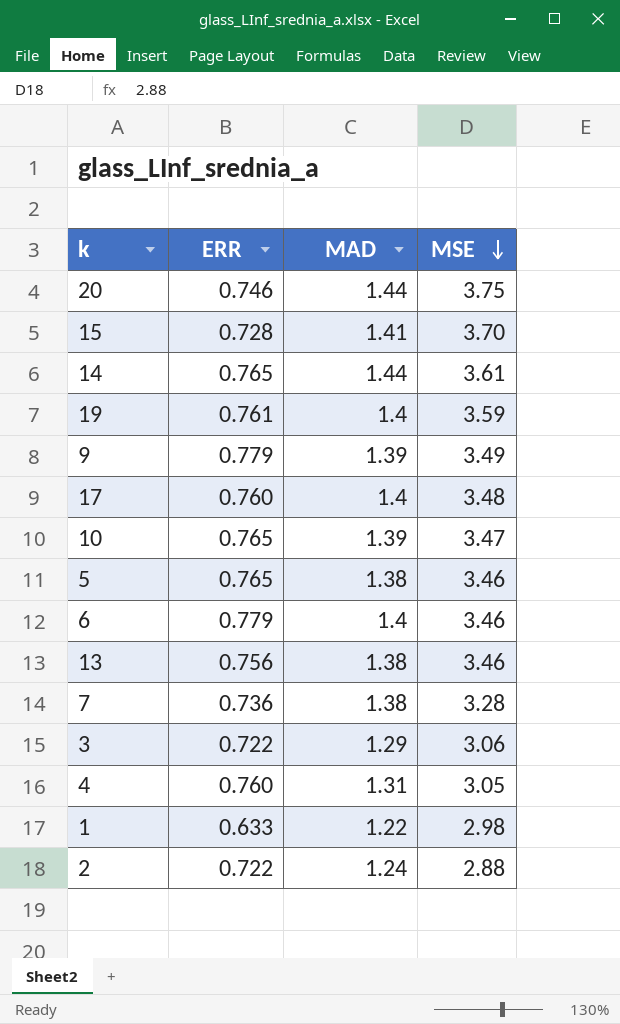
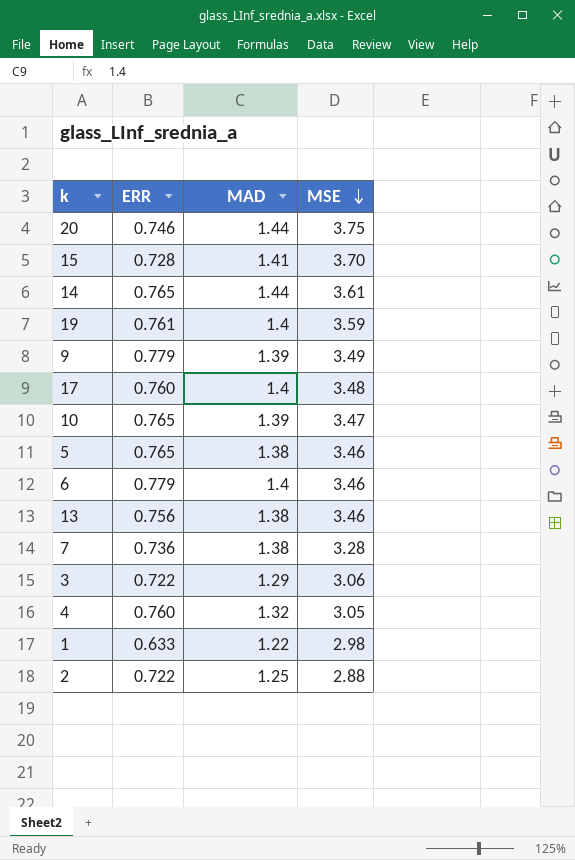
4 | MAD: 1.31 -> 1.32
2 | MAD: 1.24 -> 1.25

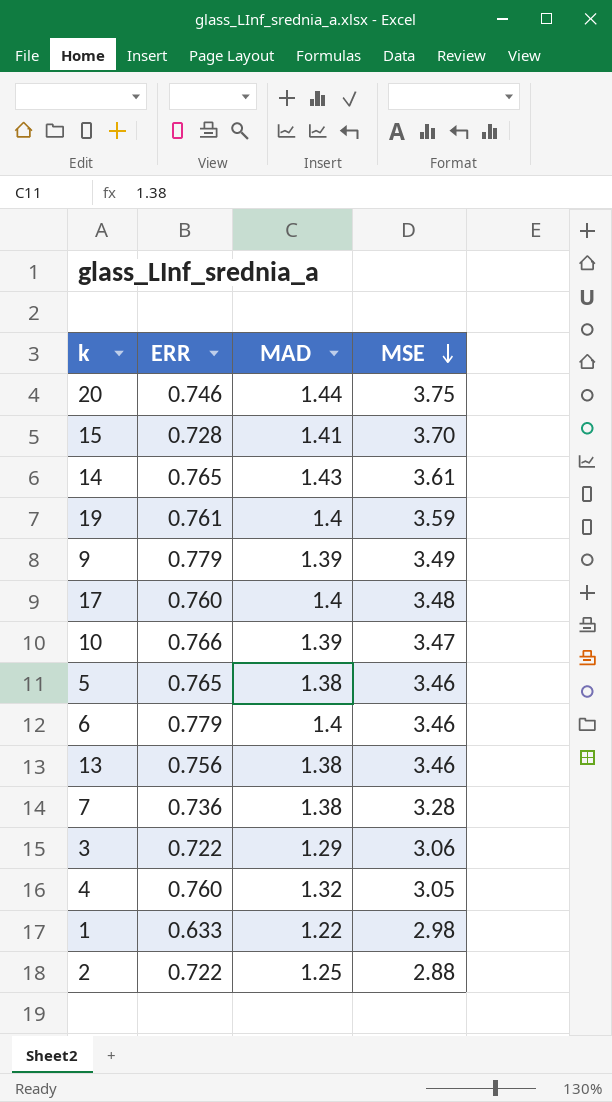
14 | MAD: 1.44 -> 1.43
10 | ERR: 0.765 -> 0.766

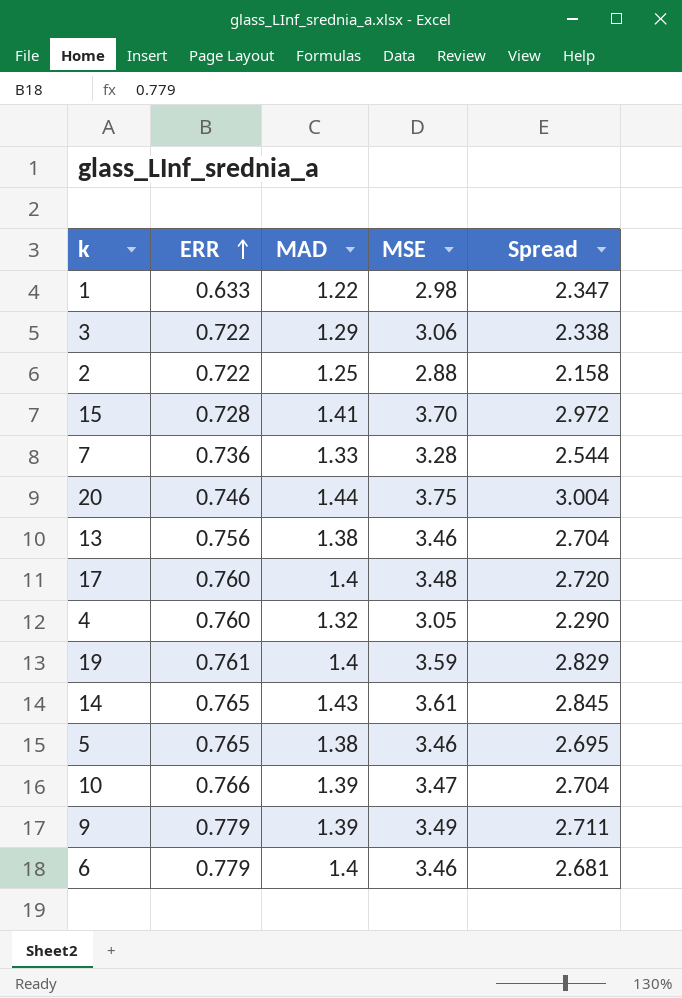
row order: MSE descending -> ERR ascending
column Spread | formula: none -> [MSE] - [ERR]
7 | MAD: 1.38 -> 1.33

